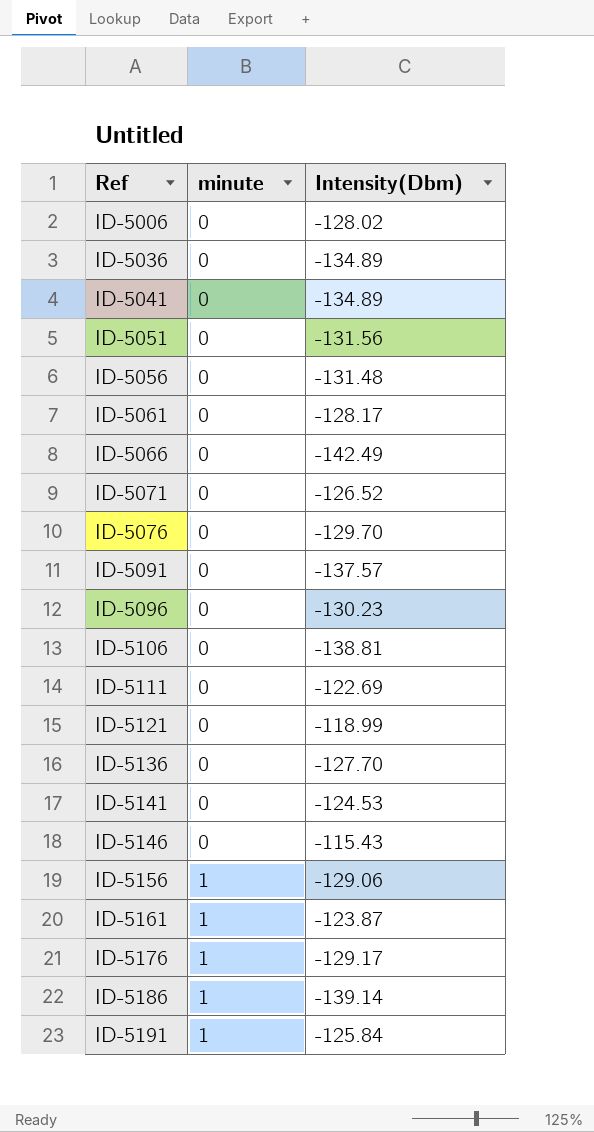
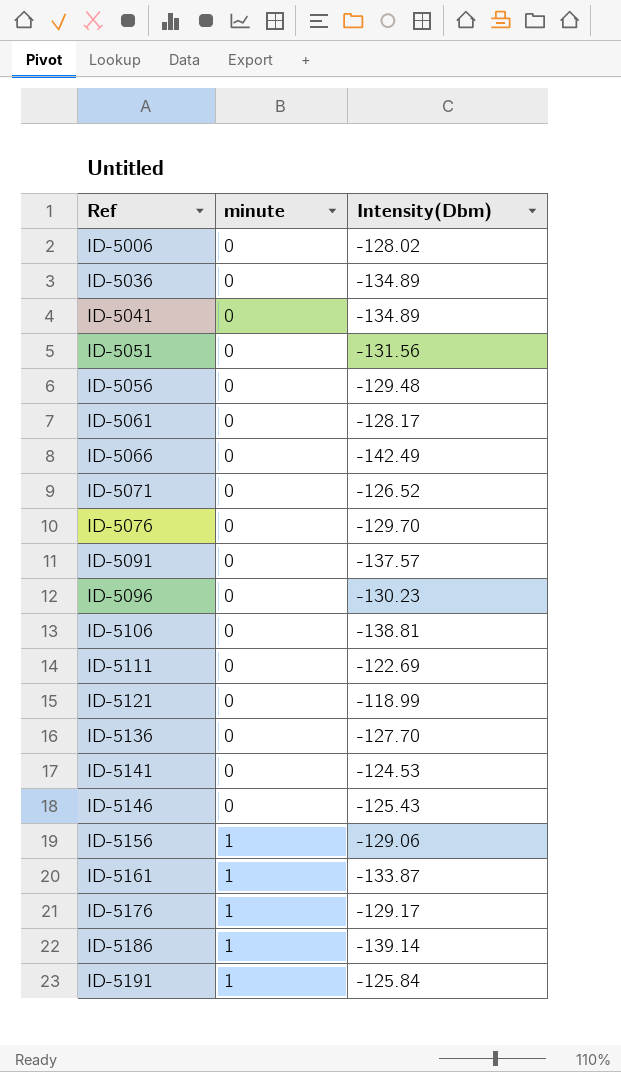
ID-5056 | Intensity(Dbm): -131.48 -> -129.48
ID-5146 | Intensity(Dbm): -115.43 -> -125.43
ID-5161 | Intensity(Dbm): -123.87 -> -133.87

